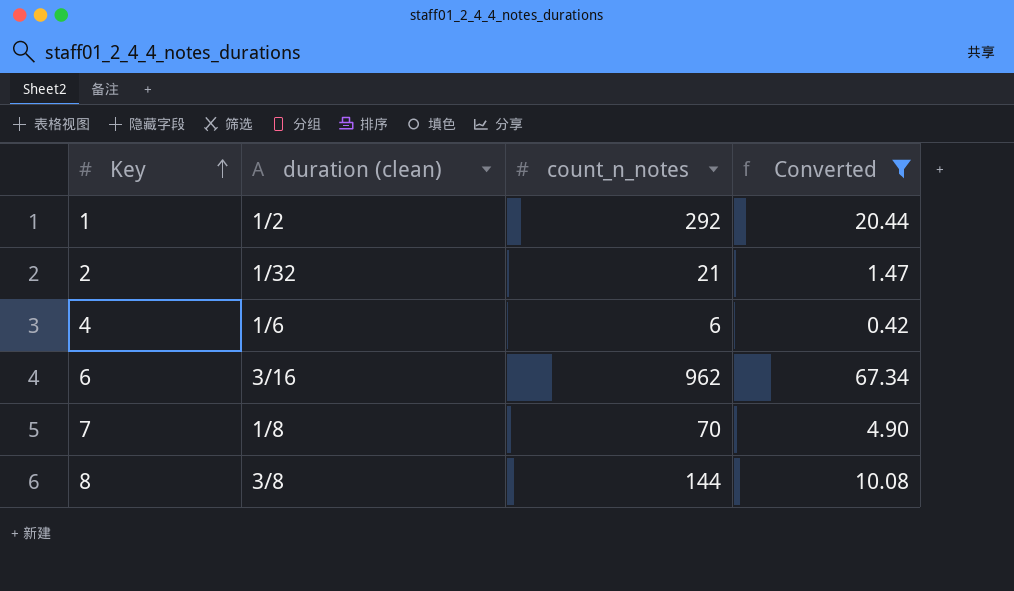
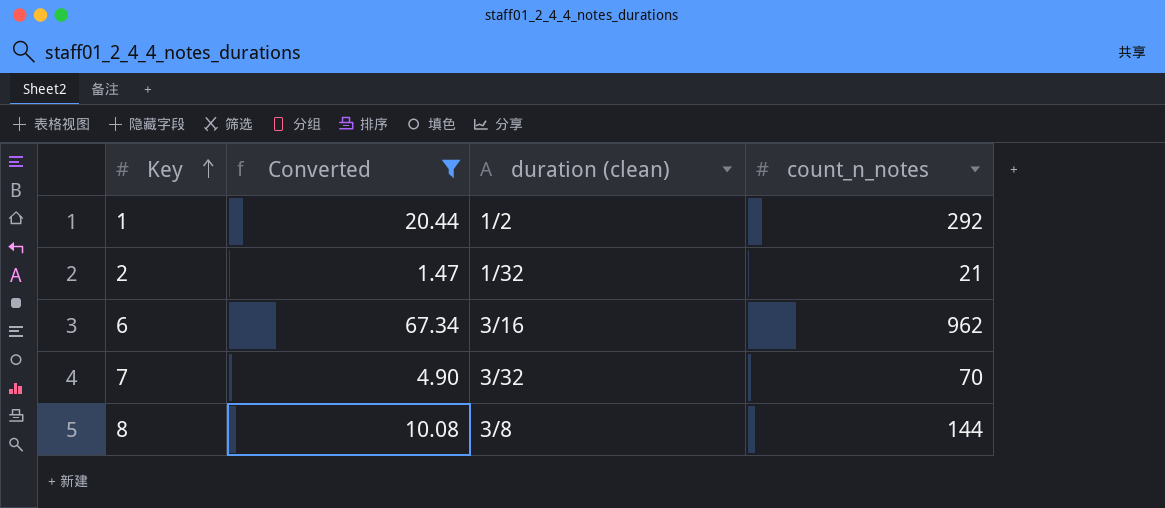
column Converted | position: 4 -> 2
row 4: 1/6 | 6 | 0.42 -> none
7 | duration (clean): 1/8 -> 3/32

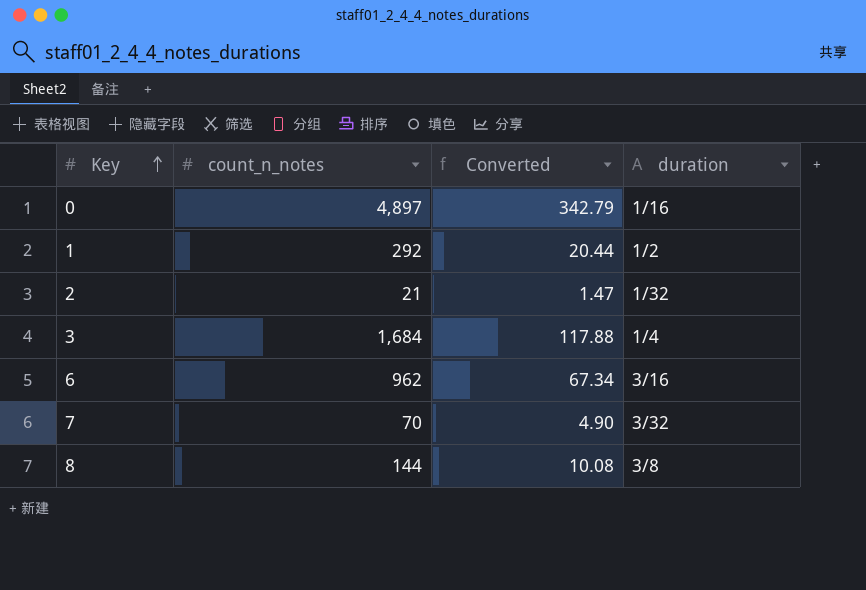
filter: Converted <= 67.34 -> none
column count_n_notes | position: 4 -> 2
column name: duration (clean) -> duration

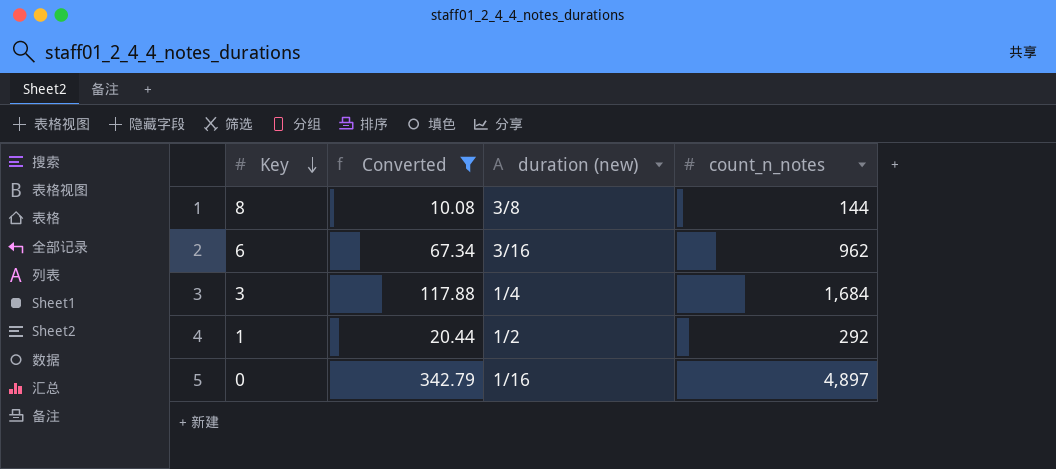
filter: none -> Converted >= 10.08
row order: Key ascending -> Key descending
column name: duration -> duration (new)
column count_n_notes | position: 2 -> 4

